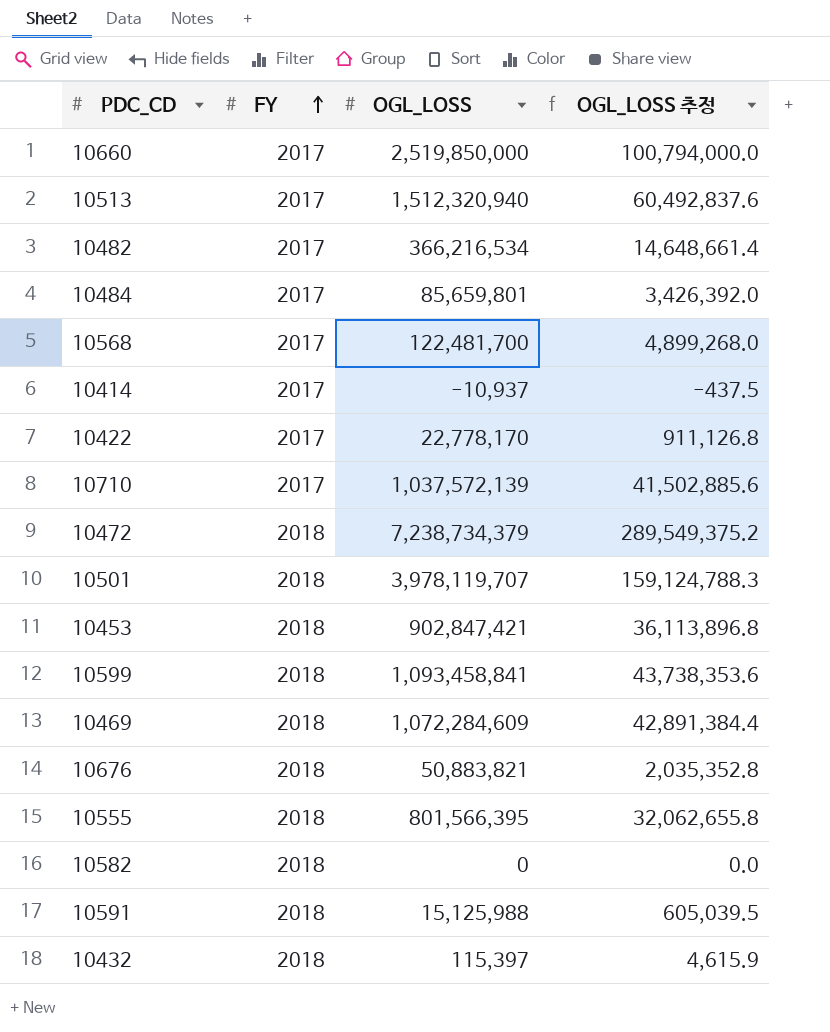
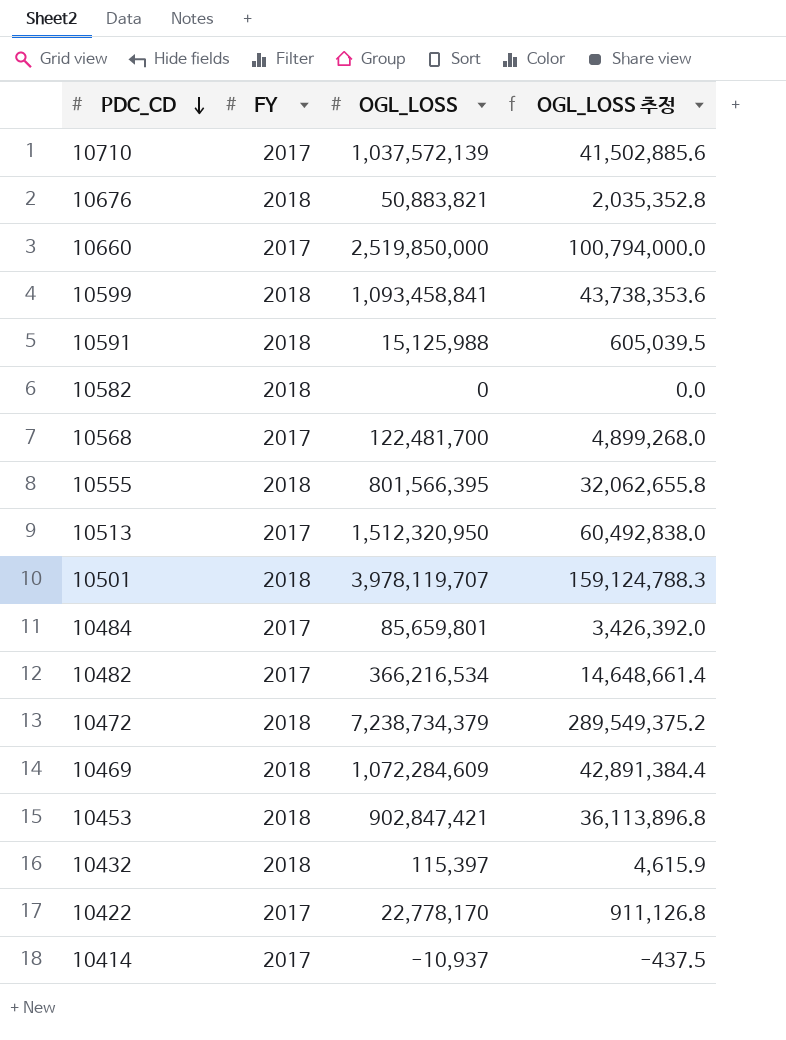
row order: FY ascending -> PDC_CD descending
10513 | OGL_LOSS: 1,512,320,940 -> 1,512,320,950
10513 | OGL_LOSS 추정: 60,492,837.6 -> 60,492,838.0

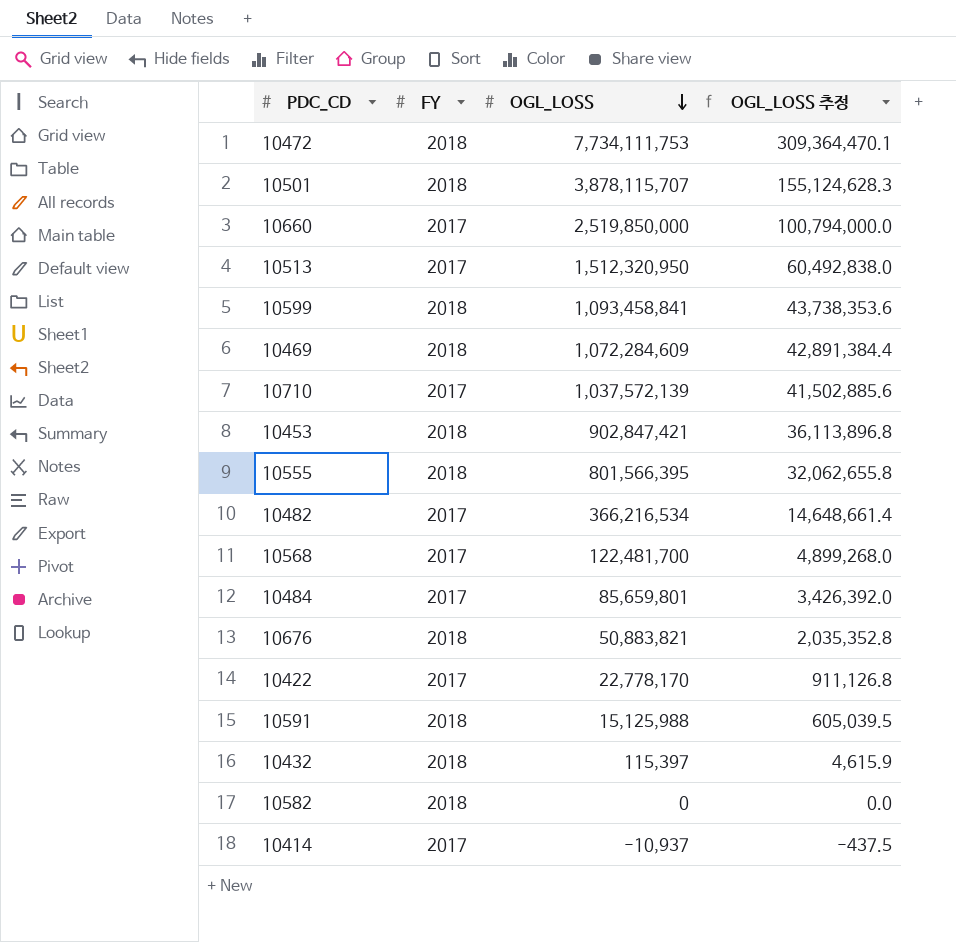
row order: PDC_CD descending -> OGL_LOSS descending
10472 | OGL_LOSS: 7,238,734,379 -> 7,734,111,753
10472 | OGL_LOSS 추정: 289,549,375.2 -> 309,364,470.1
10501 | OGL_LOSS: 3,978,119,707 -> 3,878,115,707
10501 | OGL_LOSS 추정: 159,124,788.3 -> 155,124,628.3

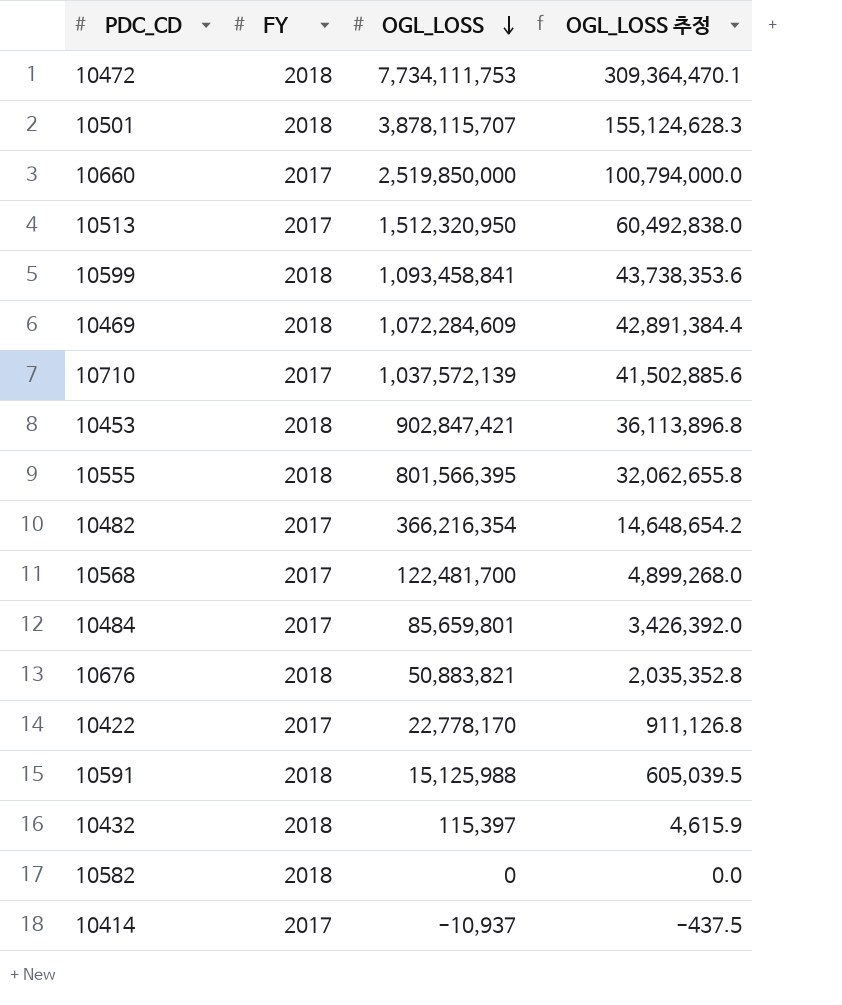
10482 | OGL_LOSS: 366,216,534 -> 366,216,354
10482 | OGL_LOSS 추정: 14,648,661.4 -> 14,648,654.2

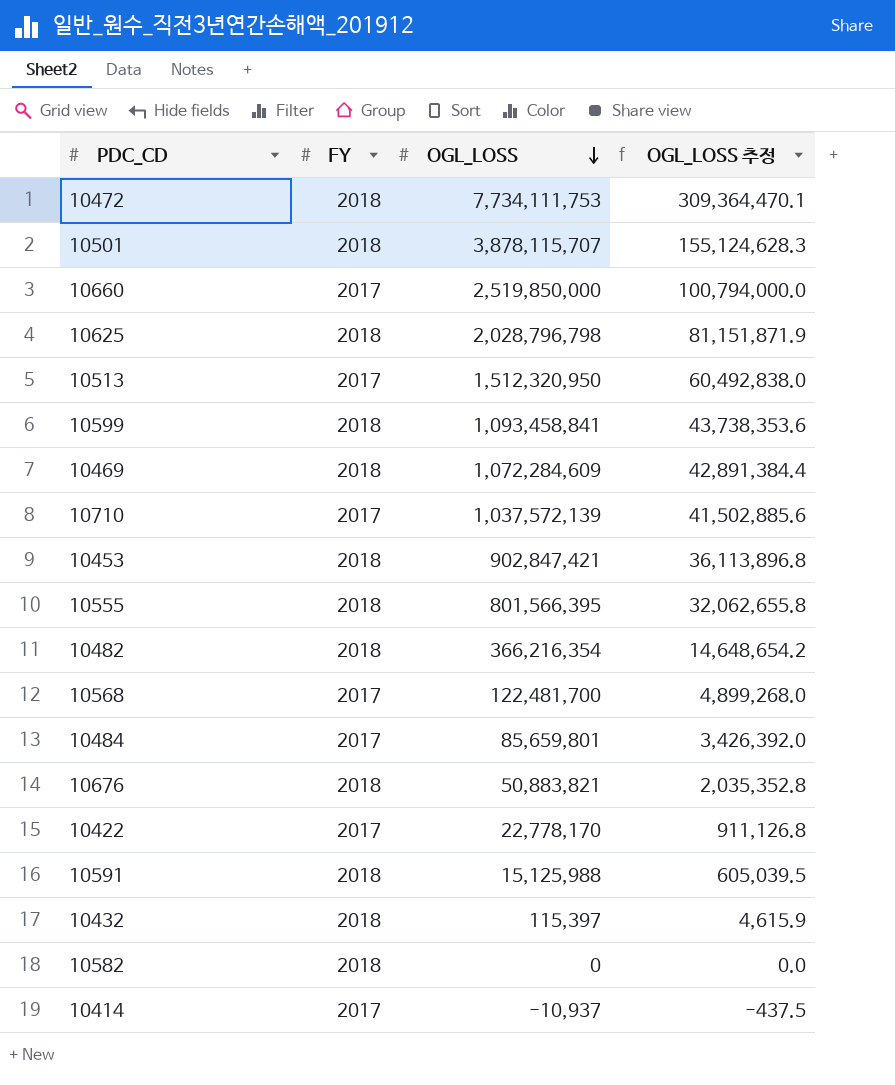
row 10625: none -> 2018 | 2,028,796,798 | 81,151,871.9
10482 | FY: 2017 -> 2018

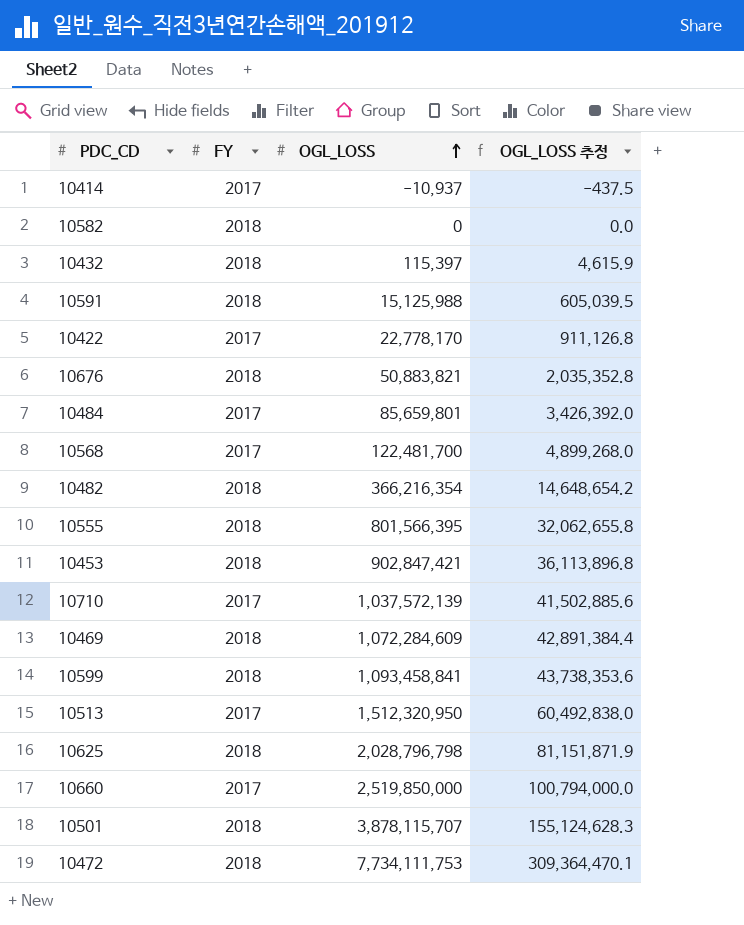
row order: OGL_LOSS descending -> OGL_LOSS ascending

